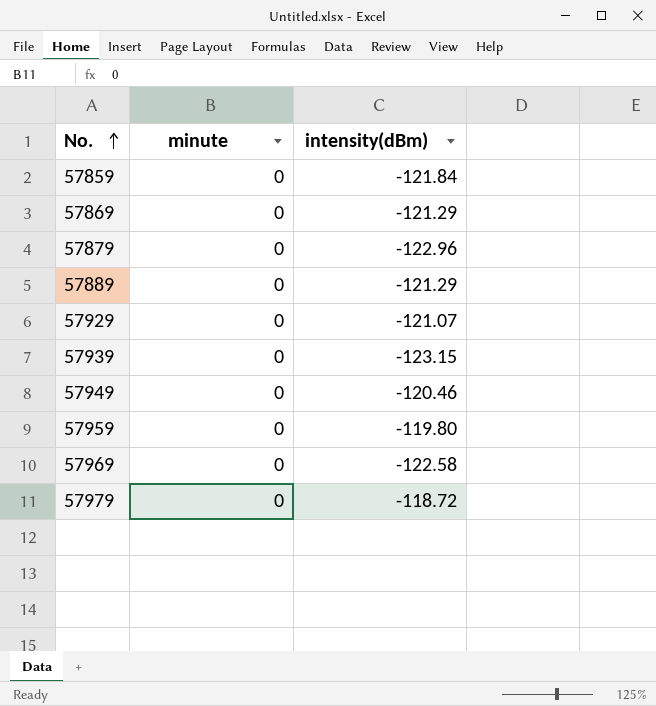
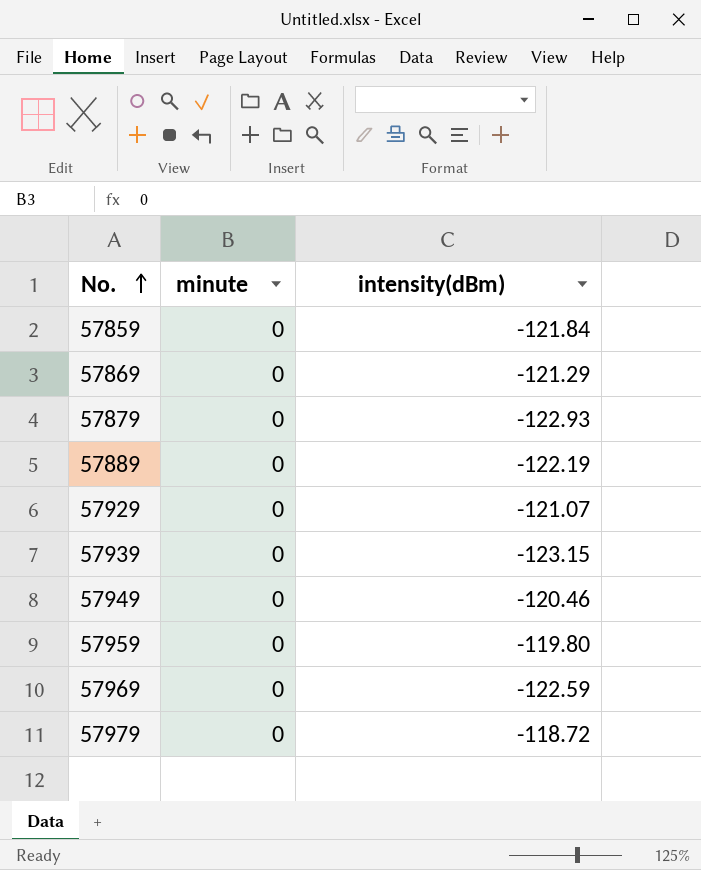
57879 | intensity(dBm): -122.96 -> -122.93
57889 | intensity(dBm): -121.29 -> -122.19
57969 | intensity(dBm): -122.58 -> -122.59

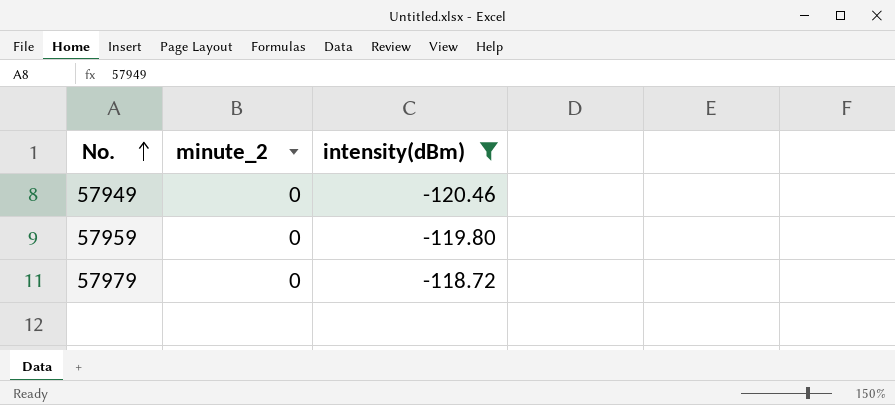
filter: none -> intensity(dBm) >= -120.46
column name: minute -> minute_2

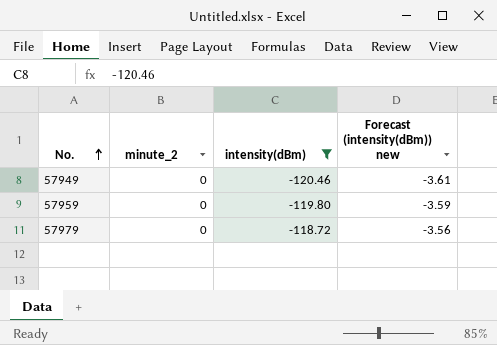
column Forecast (intensity(dBm)) new | formula: none -> [intensity(dBm)] * 0.03

